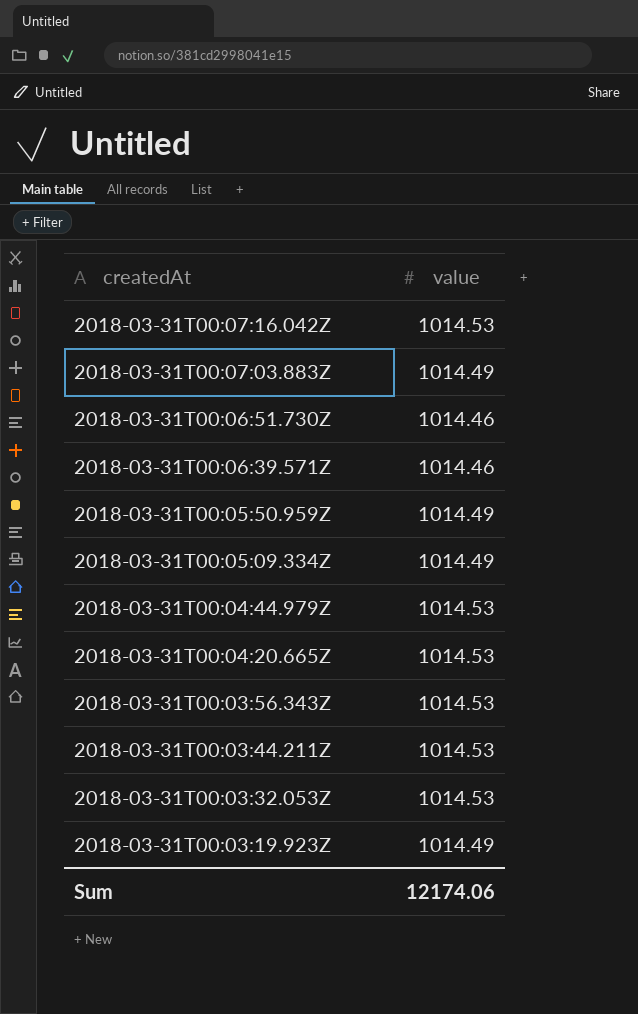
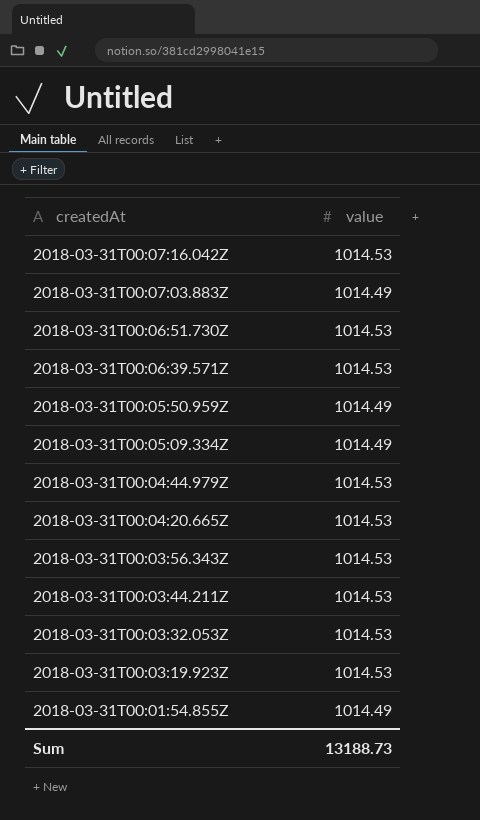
2018-03-31T00:06:51.730Z | value: 1014.46 -> 1014.53
2018-03-31T00:06:39.571Z | value: 1014.46 -> 1014.53
2018-03-31T00:03:19.923Z | value: 1014.49 -> 1014.53
row 2018-03-31T00:01:54.855Z: none -> 1014.49
Sum | value: 12174.06 -> 13188.73

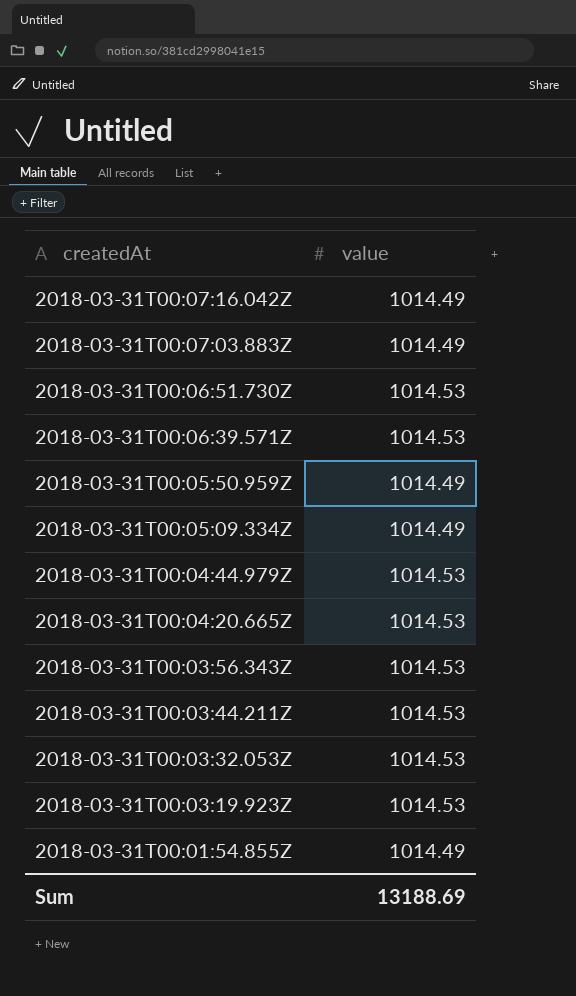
2018-03-31T00:07:16.042Z | value: 1014.53 -> 1014.49
Sum | value: 13188.73 -> 13188.69

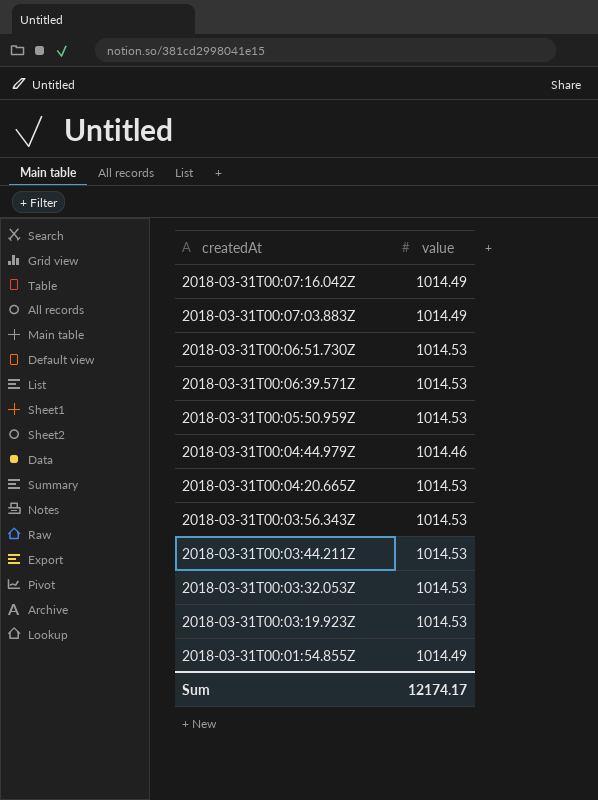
row 2018-03-31T00:05:09.334Z: 1014.49 -> none
2018-03-31T00:05:50.959Z | value: 1014.49 -> 1014.53
2018-03-31T00:04:44.979Z | value: 1014.53 -> 1014.46
Sum | value: 13188.69 -> 12174.17

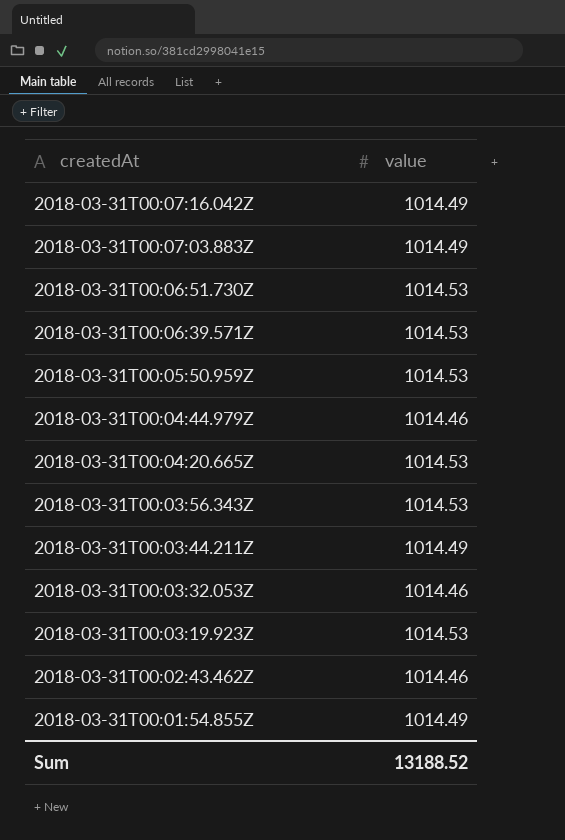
2018-03-31T00:03:44.211Z | value: 1014.53 -> 1014.49
2018-03-31T00:03:32.053Z | value: 1014.53 -> 1014.46
row 2018-03-31T00:02:43.462Z: none -> 1014.46
Sum | value: 12174.17 -> 13188.52

